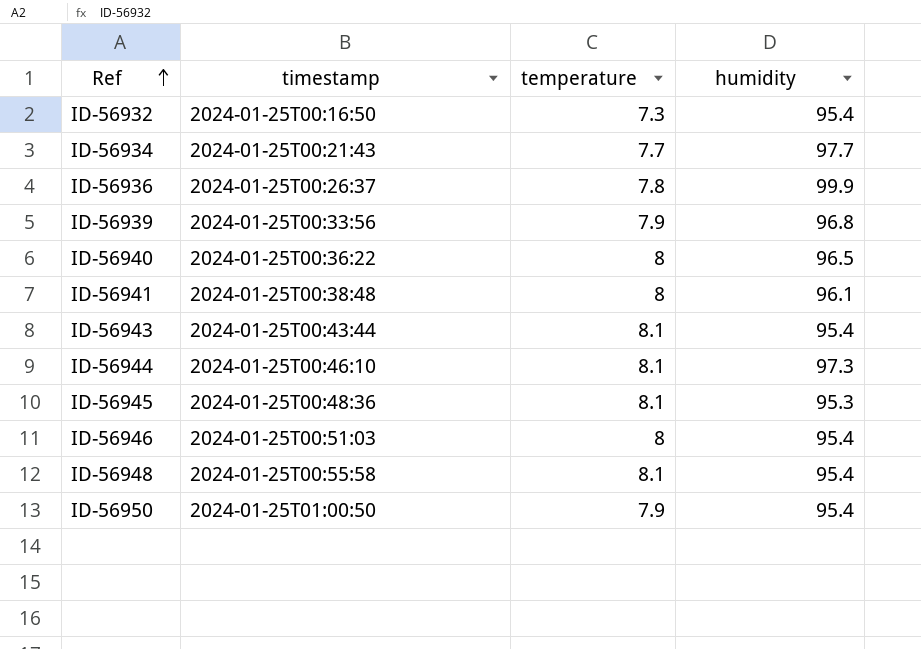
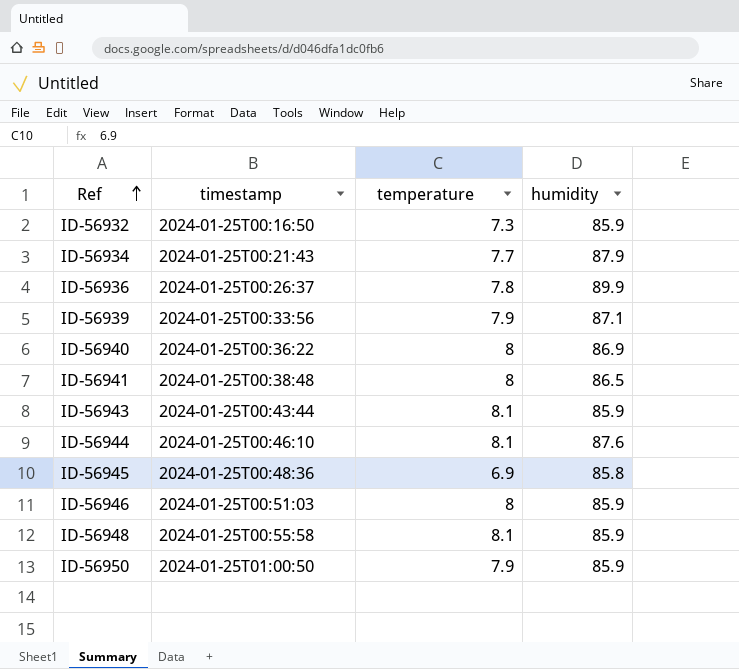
ID-56932 | humidity: 95.4 -> 85.9
ID-56934 | humidity: 97.7 -> 87.9
ID-56936 | humidity: 99.9 -> 89.9
ID-56939 | humidity: 96.8 -> 87.1
ID-56940 | humidity: 96.5 -> 86.9
ID-56941 | humidity: 96.1 -> 86.5
ID-56943 | humidity: 95.4 -> 85.9
ID-56944 | humidity: 97.3 -> 87.6
ID-56945 | temperature: 8.1 -> 6.9
ID-56945 | humidity: 95.3 -> 85.8
ID-56946 | humidity: 95.4 -> 85.9
ID-56948 | humidity: 95.4 -> 85.9
ID-56950 | humidity: 95.4 -> 85.9

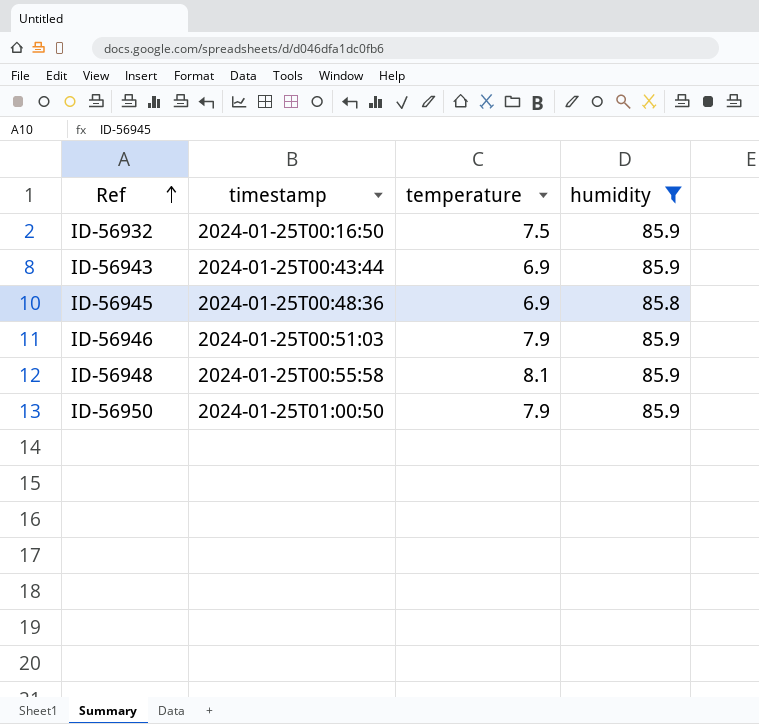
filter: none -> humidity <= 85.9
ID-56932 | temperature: 7.3 -> 7.5
ID-56943 | temperature: 8.1 -> 6.9
ID-56946 | temperature: 8 -> 7.9

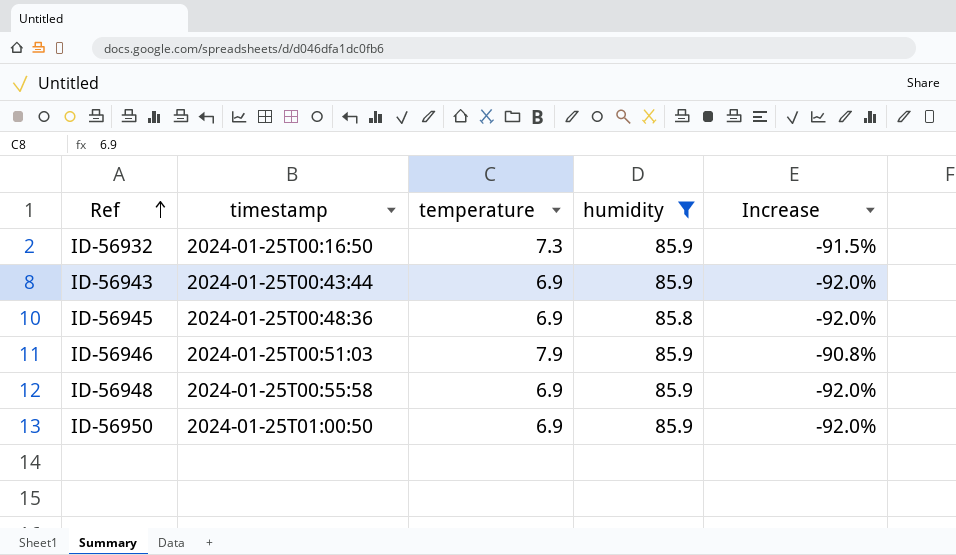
column Increase | formula: none -> ([temperature] - [humidity]) / [humidity]
ID-56932 | temperature: 7.5 -> 7.3
ID-56948 | temperature: 8.1 -> 6.9
ID-56950 | temperature: 7.9 -> 6.9

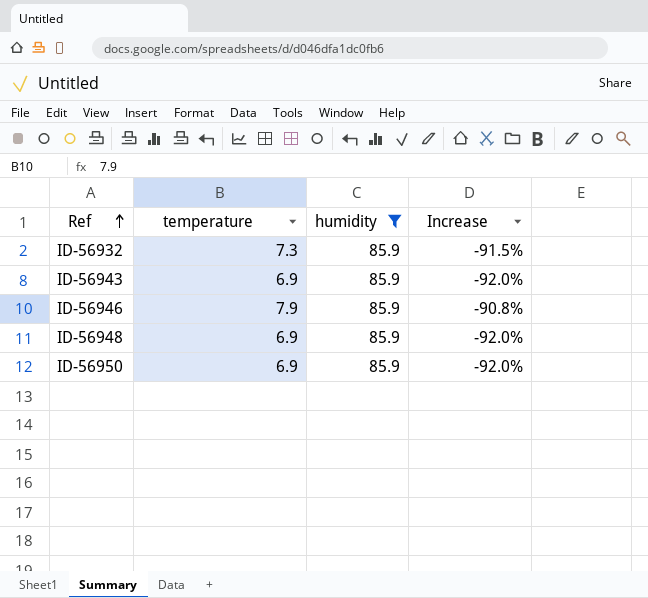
column timestamp | position: 2 -> none
row ID-56945: 2024-01-25T00:48:36 | 6.9 | 85.8 | -92.0% -> none

